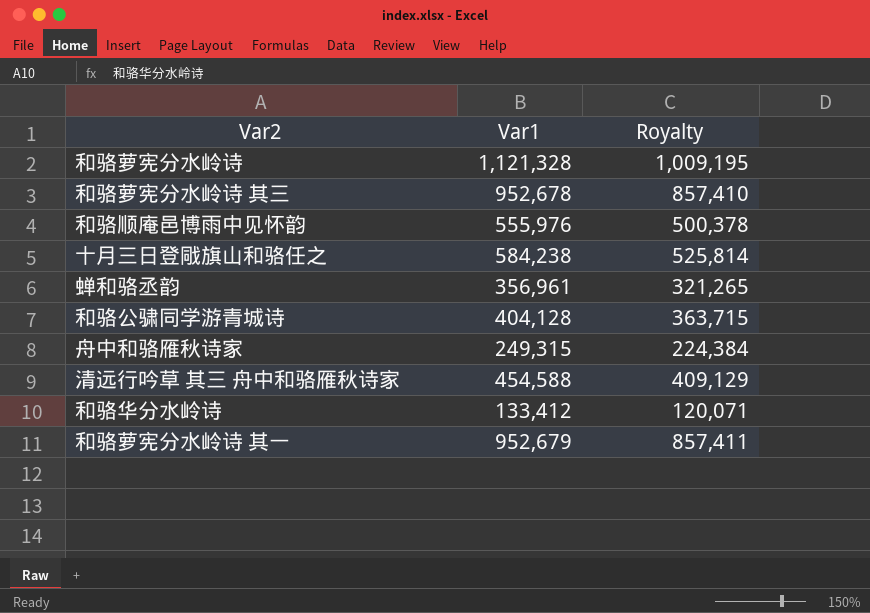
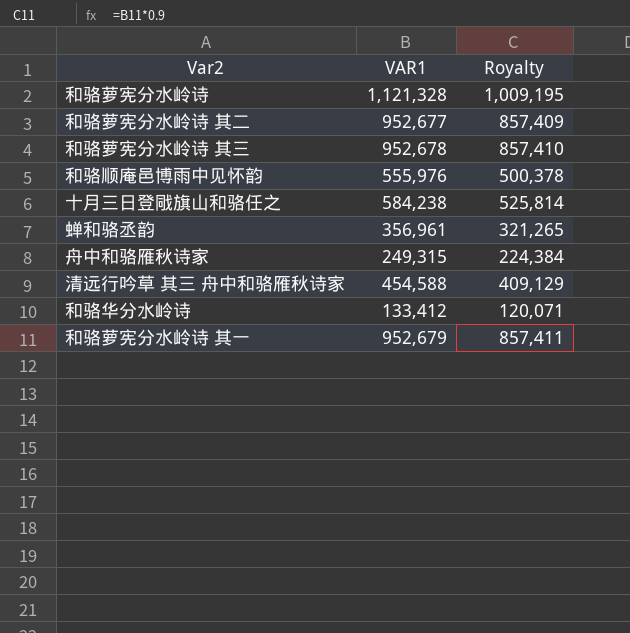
column name: Var1 -> VAR1
row 和骆公骕同学游青城诗: 404,128 | 363,715 -> none
row 和骆萝宪分水岭诗 其二: none -> 952,677 | 857,409

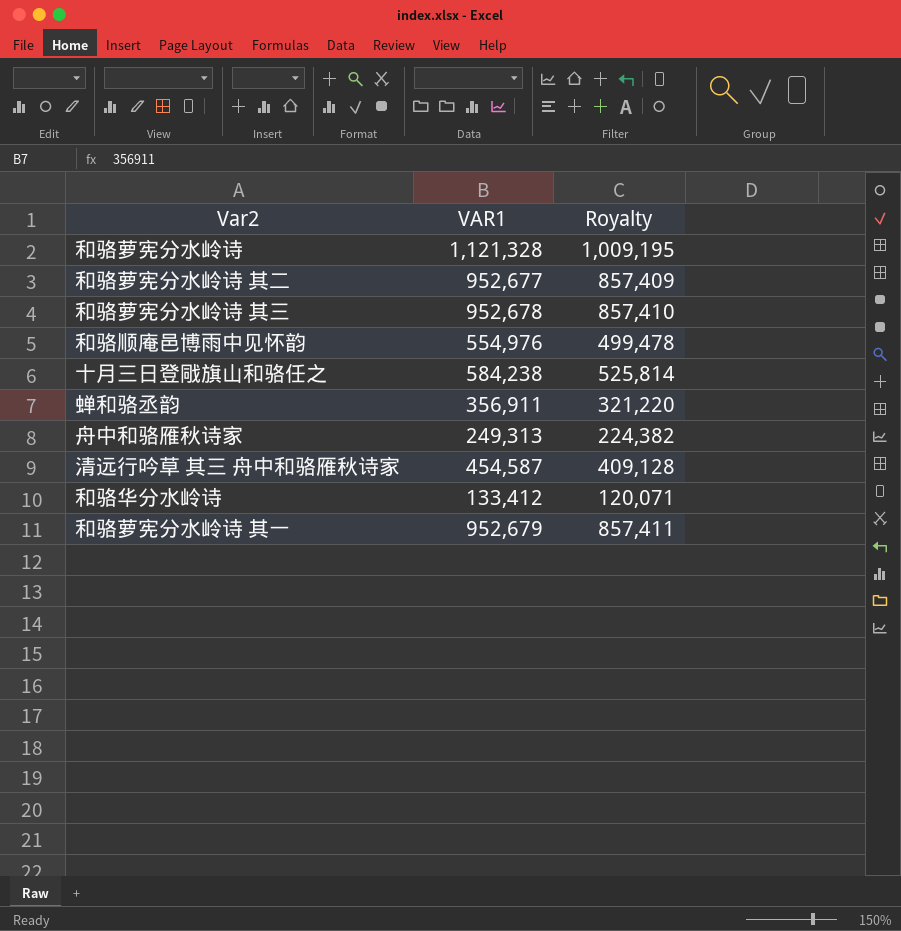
和骆顺庵邑博雨中见怀韵 | VAR1: 555,976 -> 554,976
和骆顺庵邑博雨中见怀韵 | Royalty: 500,378 -> 499,478
蝉和骆丞韵 | VAR1: 356,961 -> 356,911
蝉和骆丞韵 | Royalty: 321,265 -> 321,220
舟中和骆雁秋诗家 | VAR1: 249,315 -> 249,313
舟中和骆雁秋诗家 | Royalty: 224,384 -> 224,382
清远行吟草 其三 舟中和骆雁秋诗家 | VAR1: 454,588 -> 454,587
清远行吟草 其三 舟中和骆雁秋诗家 | Royalty: 409,129 -> 409,128

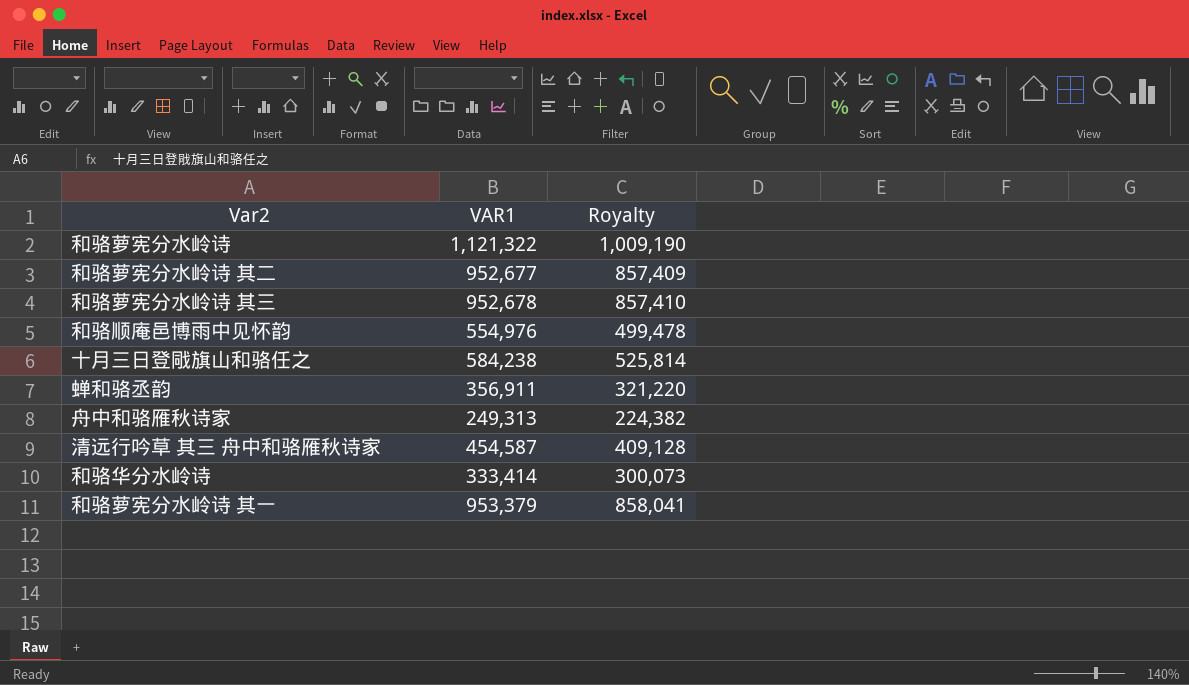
和骆萝宪分水岭诗 | VAR1: 1,121,328 -> 1,121,322
和骆萝宪分水岭诗 | Royalty: 1,009,195 -> 1,009,190
和骆华分水岭诗 | VAR1: 133,412 -> 333,414
和骆华分水岭诗 | Royalty: 120,071 -> 300,073
和骆萝宪分水岭诗 其一 | VAR1: 952,679 -> 953,379
和骆萝宪分水岭诗 其一 | Royalty: 857,411 -> 858,041

